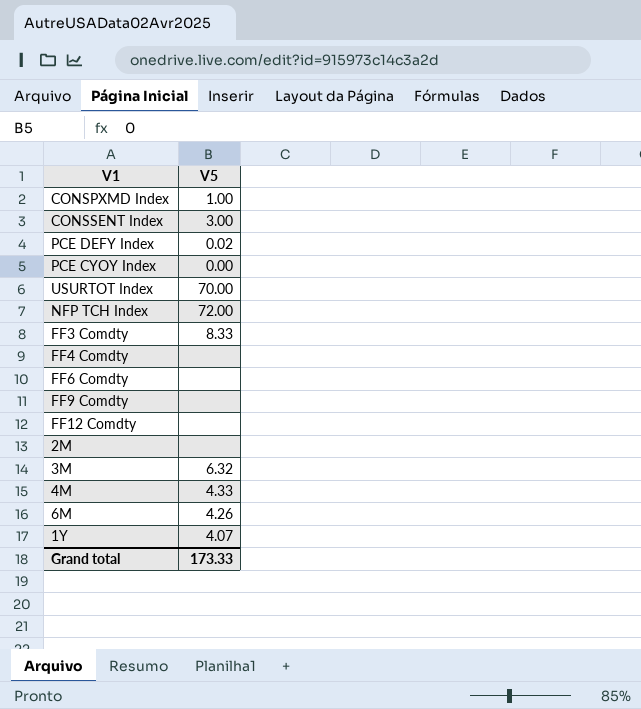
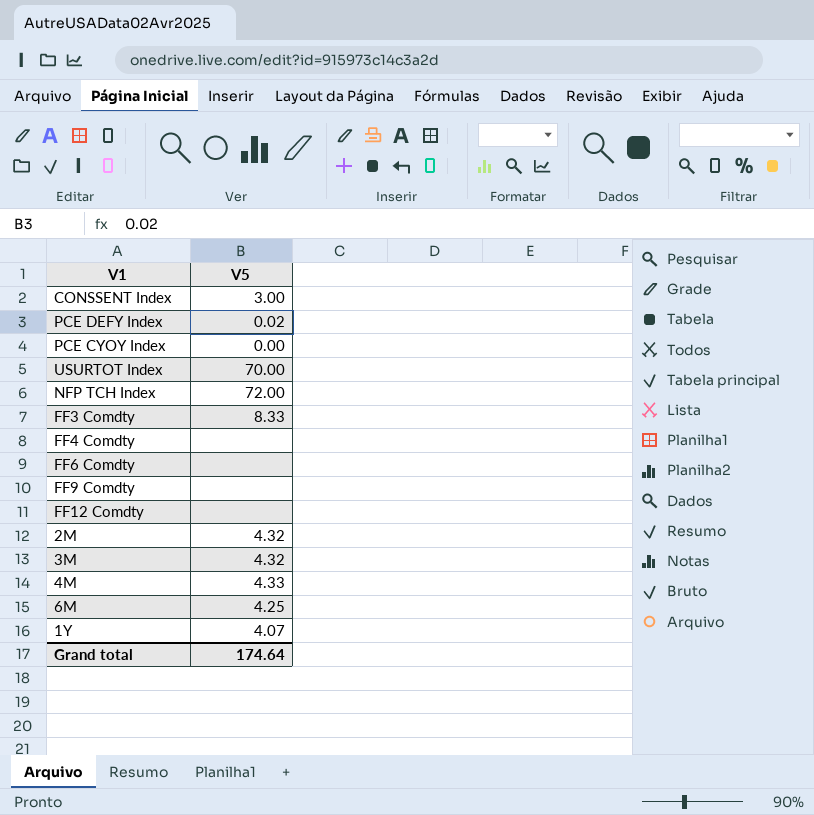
row CONSPXMD Index: 1.00 -> none
2M | V5: none -> 4.32
3M | V5: 6.32 -> 4.32
6M | V5: 4.26 -> 4.25
Grand total | V5: 173.33 -> 174.64

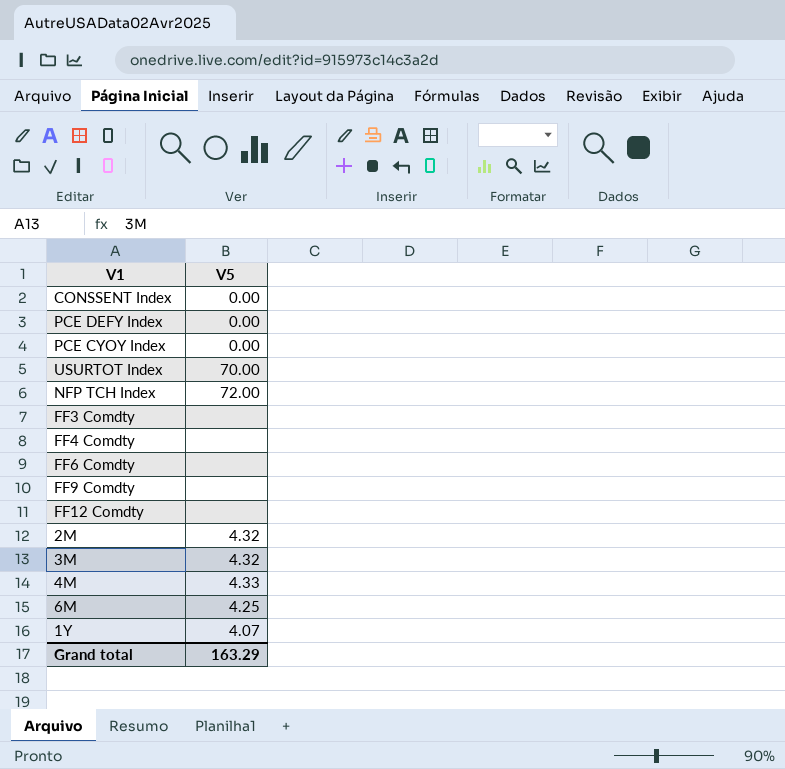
CONSSENT Index | V5: 3.00 -> 0.00
PCE DEFY Index | V5: 0.02 -> 0.00
FF3 Comdty | V5: 8.33 -> none
Grand total | V5: 174.64 -> 163.29

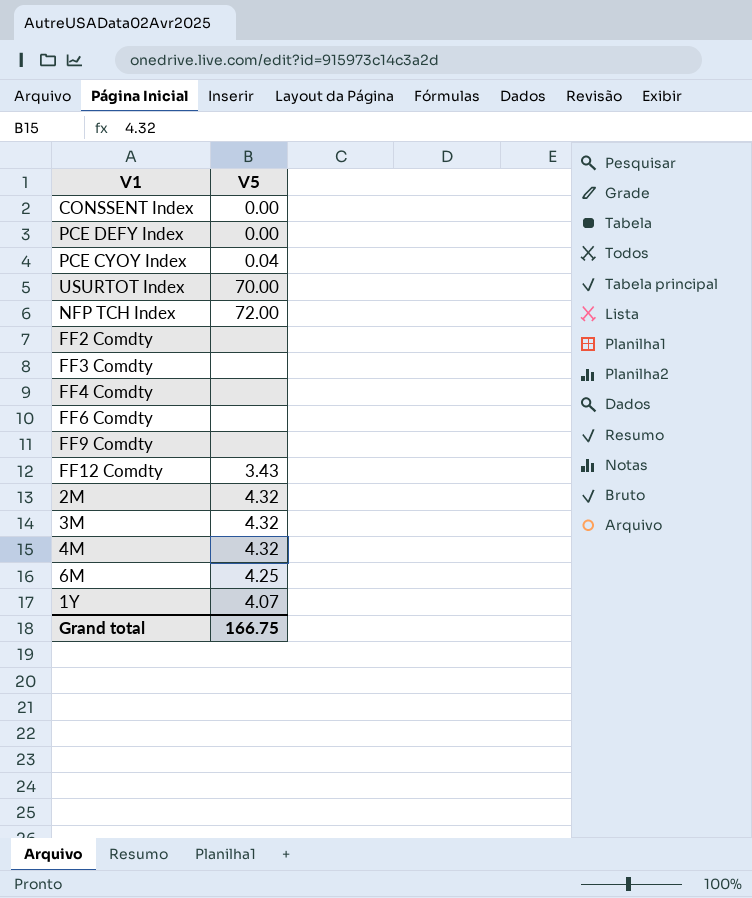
PCE CYOY Index | V5: 0.00 -> 0.04
row FF2 Comdty: none -> none
FF12 Comdty | V5: none -> 3.43
4M | V5: 4.33 -> 4.32
Grand total | V5: 163.29 -> 166.75

